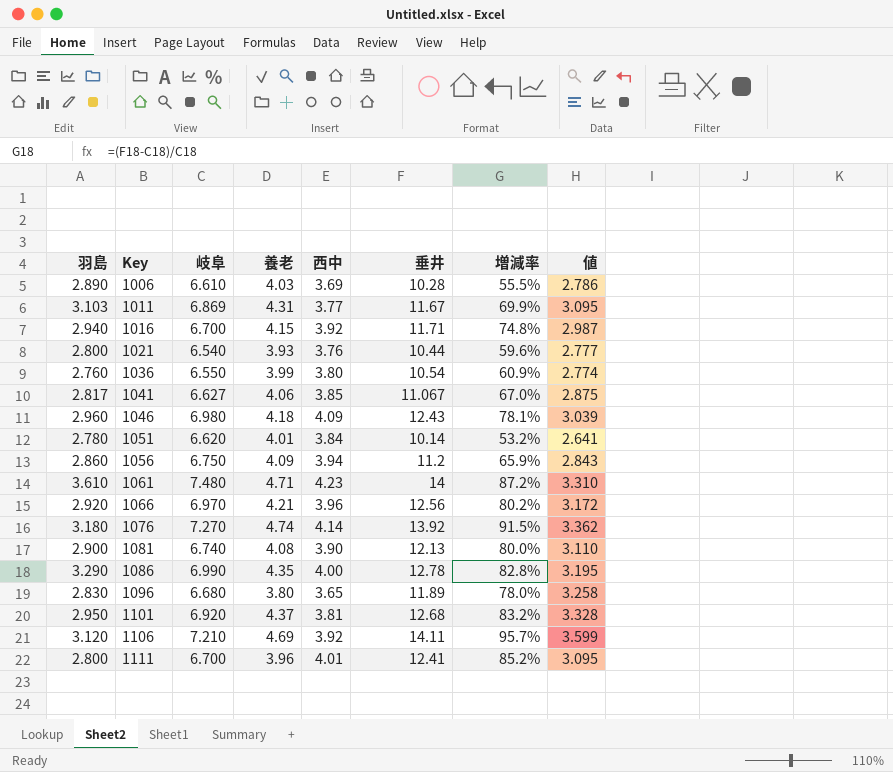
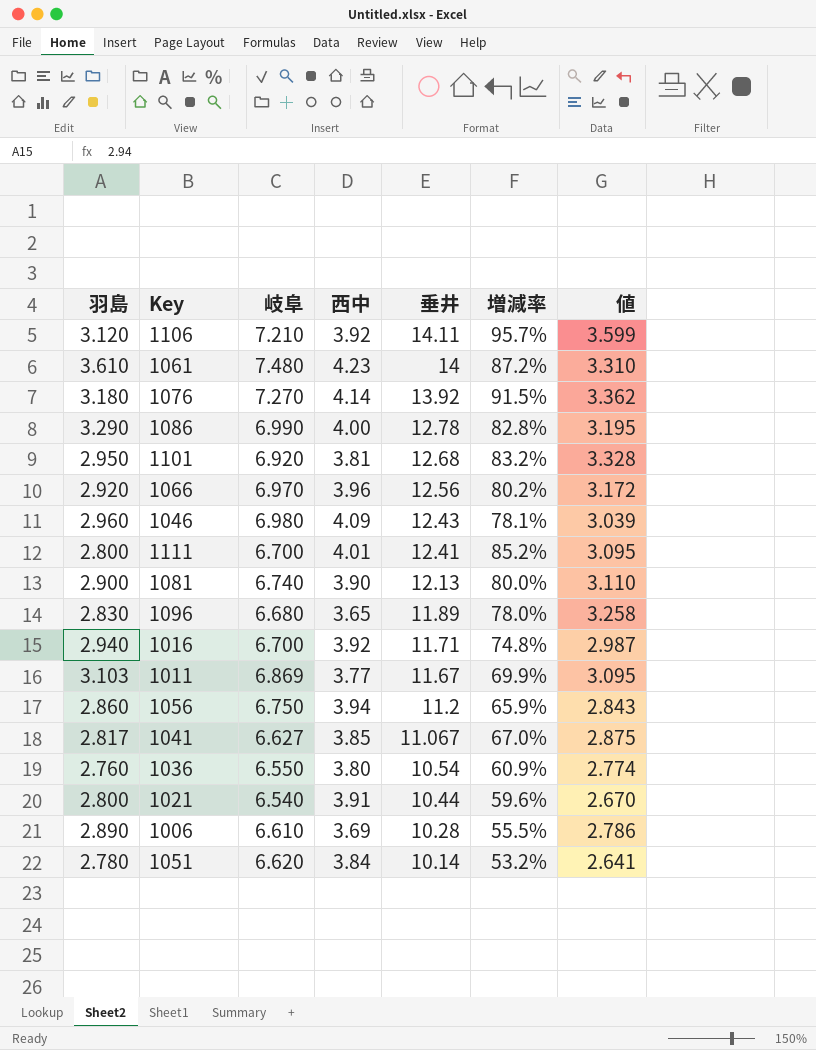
row order: Key ascending -> 垂井 descending
column 養老 | position: 4 -> none
1021 | 西中: 3.76 -> 3.91
1021 | 値: 2.777 -> 2.670

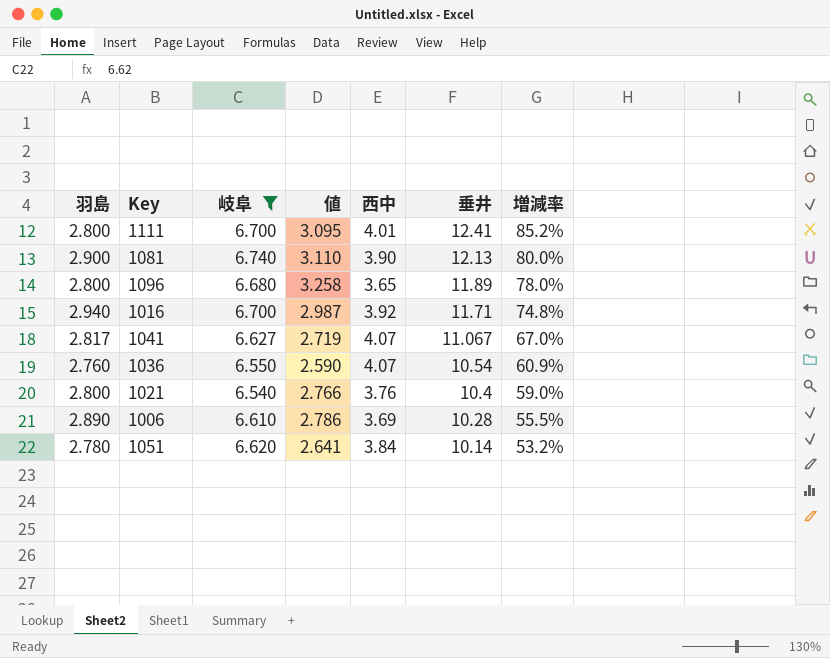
filter: none -> 岐阜 <= 6.740
column 値 | position: 7 -> 4
1096 | 羽島: 2.830 -> 2.800
1041 | 値: 2.875 -> 2.719
1041 | 西中: 3.85 -> 4.07
1036 | 値: 2.774 -> 2.590
1036 | 西中: 3.80 -> 4.07
1021 | 値: 2.670 -> 2.766
1021 | 西中: 3.91 -> 3.76
1021 | 垂井: 10.44 -> 10.4
1021 | 増減率: 59.6% -> 59.0%

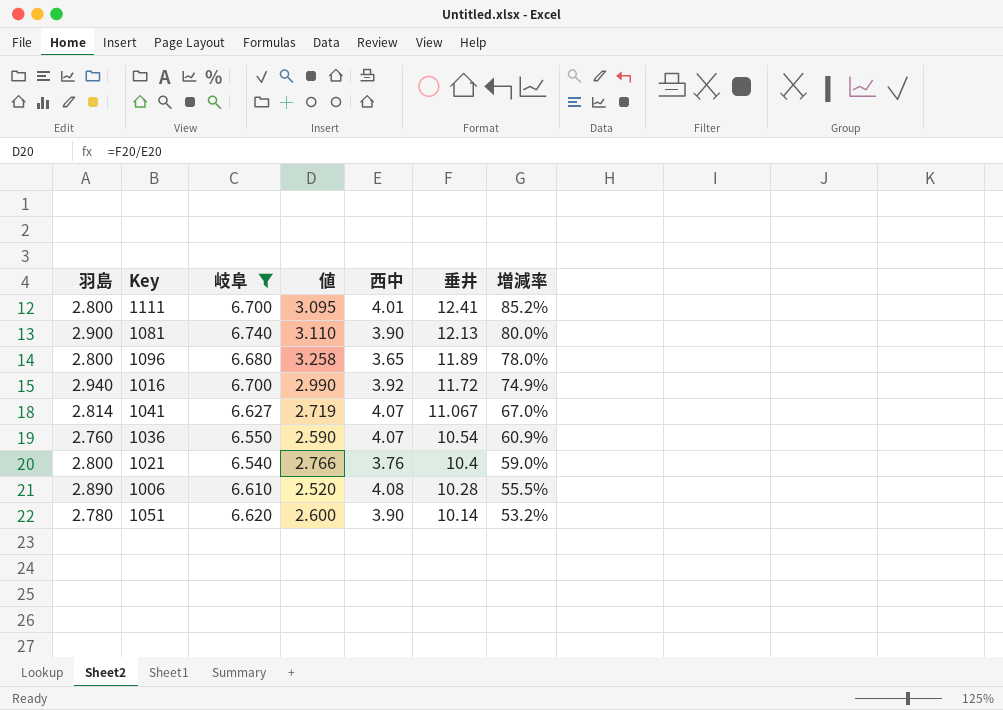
1016 | 値: 2.987 -> 2.990
1016 | 垂井: 11.71 -> 11.72
1016 | 増減率: 74.8% -> 74.9%
1041 | 羽島: 2.817 -> 2.814
1006 | 値: 2.786 -> 2.520
1006 | 西中: 3.69 -> 4.08
1051 | 値: 2.641 -> 2.600
1051 | 西中: 3.84 -> 3.90

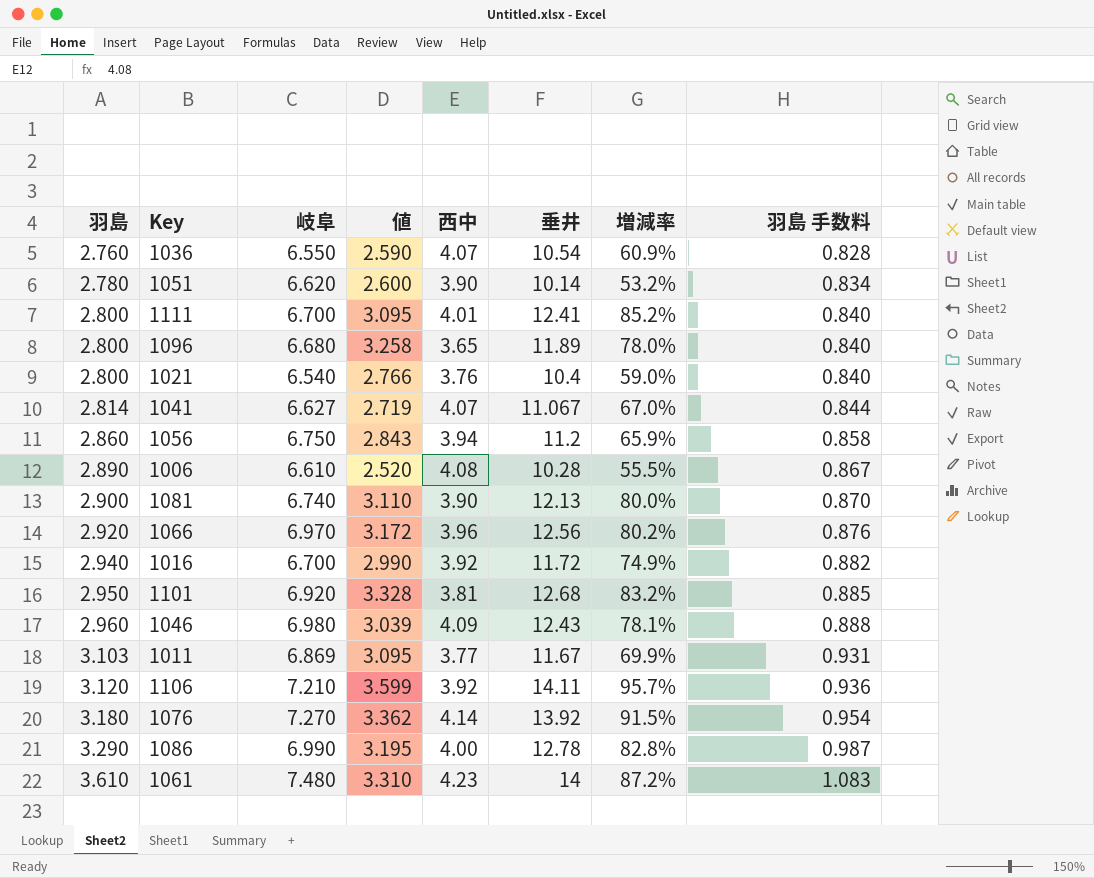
filter: 岐阜 <= 6.740 -> none
row order: 垂井 descending -> 羽島 ascending
column 羽島 手数料 | formula: none -> [羽島] * 0.3

